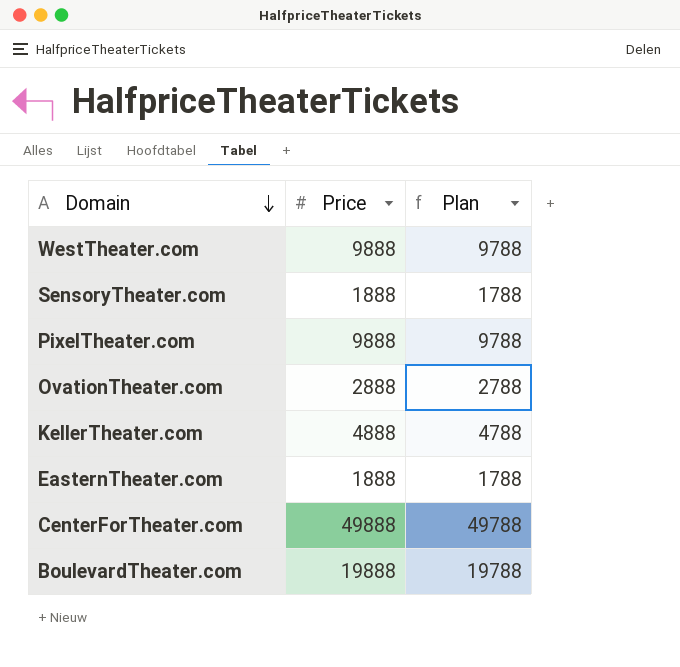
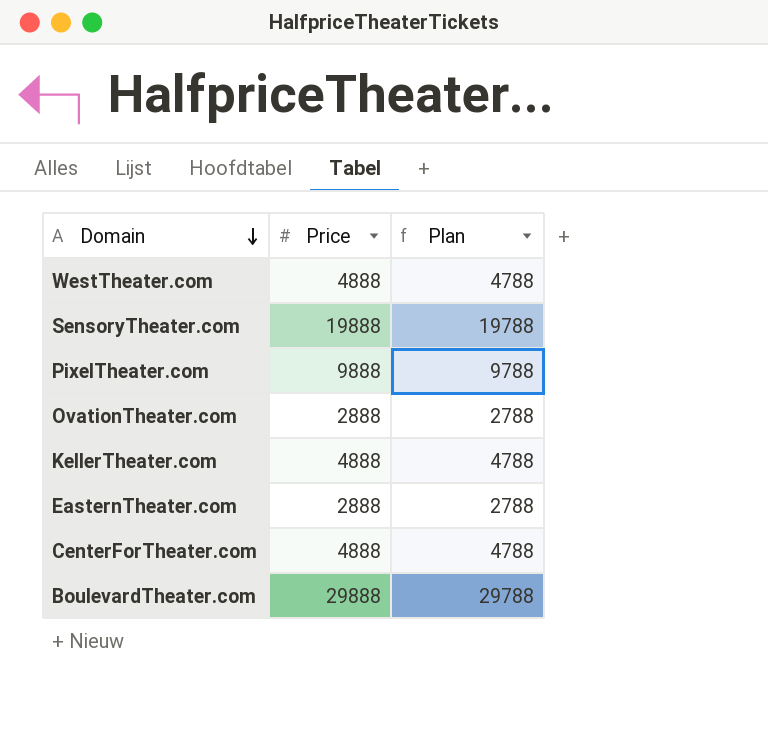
WestTheater.com | Price: 9888 -> 4888
WestTheater.com | Plan: 9788 -> 4788
SensoryTheater.com | Price: 1888 -> 19888
SensoryTheater.com | Plan: 1788 -> 19788
EasternTheater.com | Price: 1888 -> 2888
EasternTheater.com | Plan: 1788 -> 2788
CenterForTheater.com | Price: 49888 -> 4888
CenterForTheater.com | Plan: 49788 -> 4788
BoulevardTheater.com | Price: 19888 -> 29888
BoulevardTheater.com | Plan: 19788 -> 29788

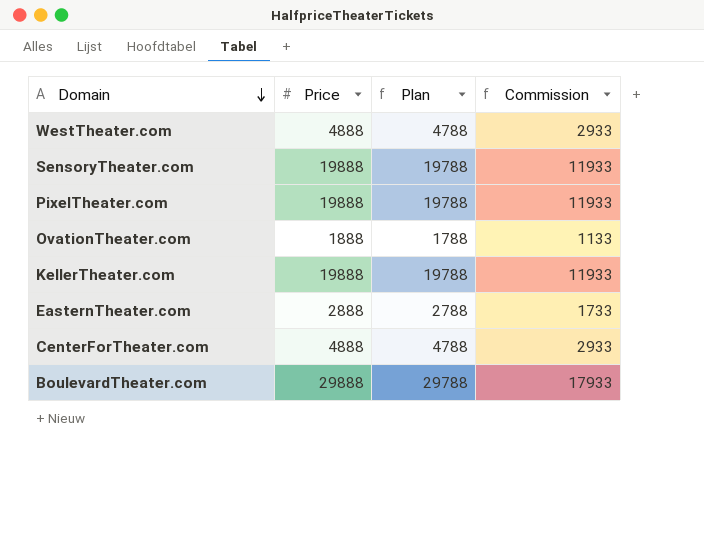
column Commission | formula: none -> [Price] * 0.6
PixelTheater.com | Price: 9888 -> 19888
PixelTheater.com | Plan: 9788 -> 19788
OvationTheater.com | Price: 2888 -> 1888
OvationTheater.com | Plan: 2788 -> 1788
KellerTheater.com | Price: 4888 -> 19888
KellerTheater.com | Plan: 4788 -> 19788

